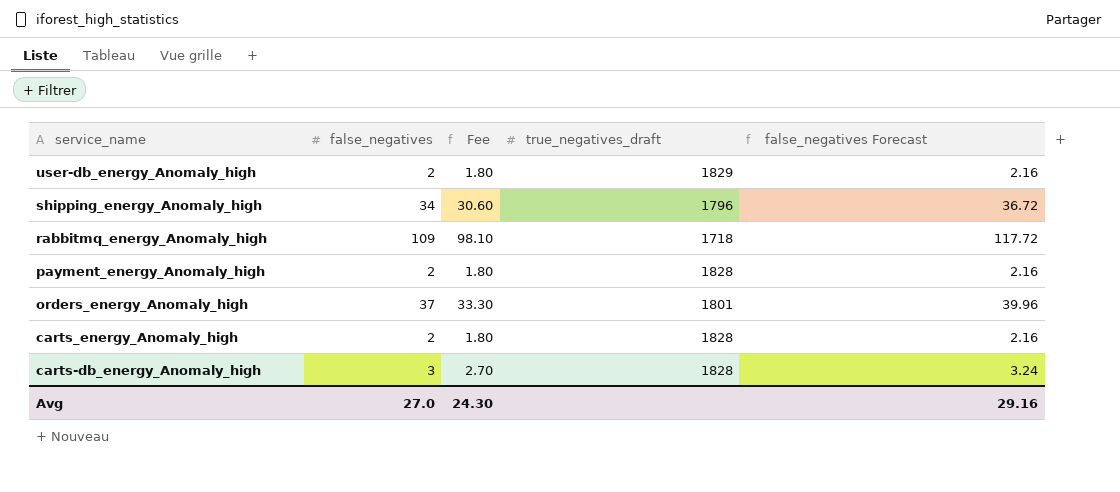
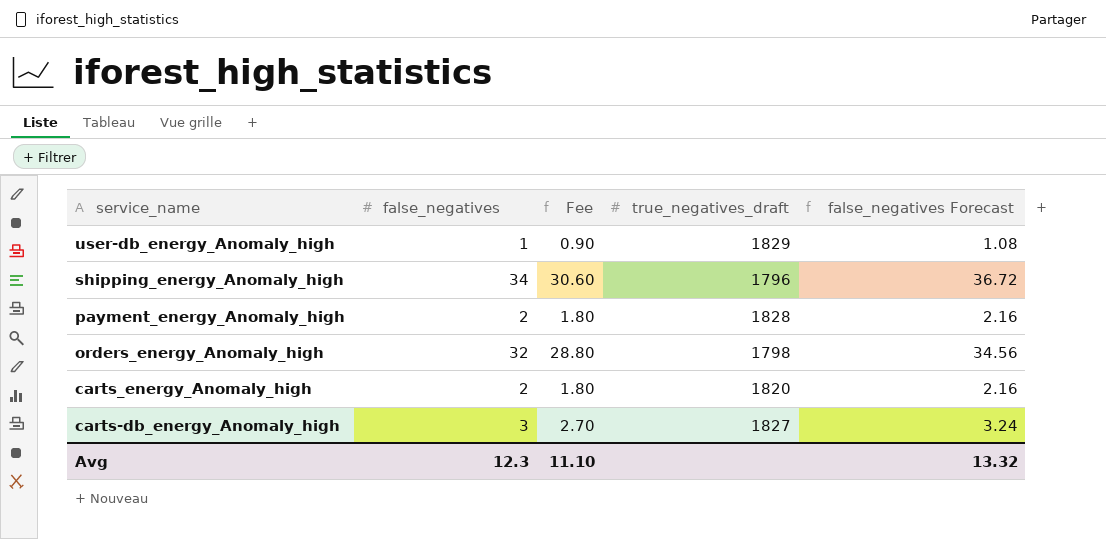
row rabbitmq_energy_Anomaly_high: 109 | 98.10 | 1718 | 117.72 -> none
user-db_energy_Anomaly_high | false_negatives: 2 -> 1
user-db_energy_Anomaly_high | Fee: 1.80 -> 0.90
user-db_energy_Anomaly_high | false_negatives Forecast: 2.16 -> 1.08
orders_energy_Anomaly_high | false_negatives: 37 -> 32
orders_energy_Anomaly_high | Fee: 33.30 -> 28.80
orders_energy_Anomaly_high | true_negatives_draft: 1801 -> 1798
orders_energy_Anomaly_high | false_negatives Forecast: 39.96 -> 34.56
carts_energy_Anomaly_high | true_negatives_draft: 1828 -> 1820
carts-db_energy_Anomaly_high | true_negatives_draft: 1828 -> 1827
Avg | false_negatives: 27.0 -> 12.3
Avg | Fee: 24.30 -> 11.10
Avg | false_negatives Forecast: 29.16 -> 13.32

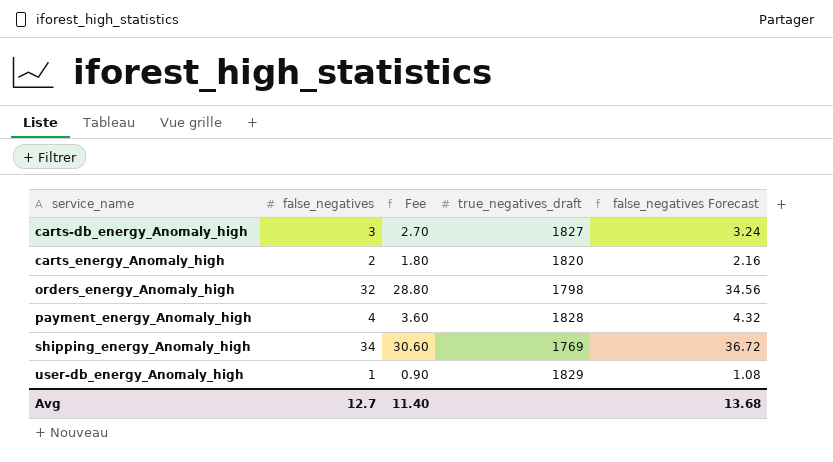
row order: service_name descending -> service_name ascending
payment_energy_Anomaly_high | false_negatives: 2 -> 4
payment_energy_Anomaly_high | Fee: 1.80 -> 3.60
payment_energy_Anomaly_high | false_negatives Forecast: 2.16 -> 4.32
shipping_energy_Anomaly_high | true_negatives_draft: 1796 -> 1769
Avg | false_negatives: 12.3 -> 12.7
Avg | Fee: 11.10 -> 11.40
Avg | false_negatives Forecast: 13.32 -> 13.68

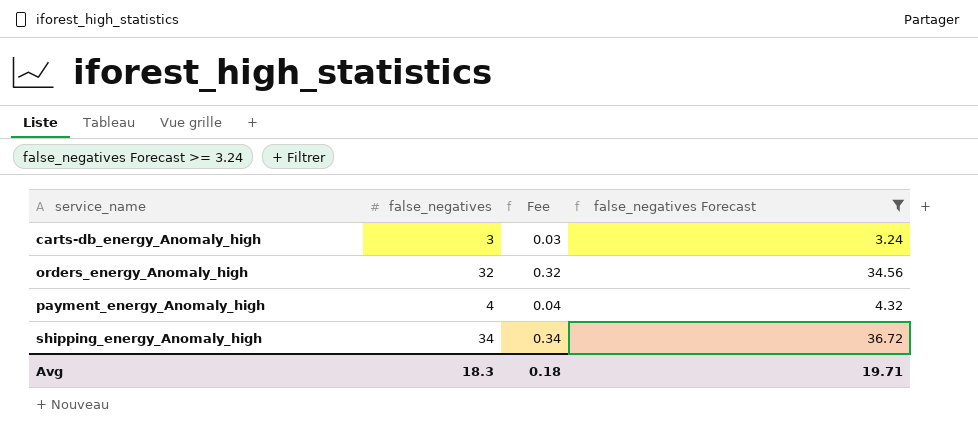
filter: none -> false_negatives Forecast >= 3.24
column true_negatives_draft | position: 4 -> none
column Fee | formula: [false_negatives] * 0.9 -> [false_negatives] * 0.01
Avg | false_negatives: 12.7 -> 18.3
Avg | Fee: 11.40 -> 0.18
Avg | false_negatives Forecast: 13.68 -> 19.71

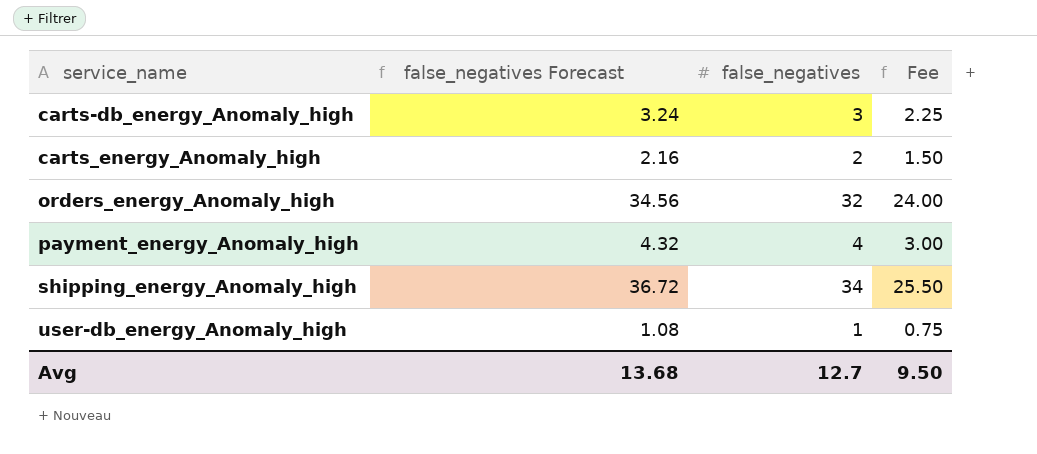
filter: false_negatives Forecast >= 3.24 -> none
column false_negatives Forecast | position: 4 -> 2
column Fee | formula: [false_negatives] * 0.01 -> [false_negatives] * 0.75
Avg | false_negatives Forecast: 19.71 -> 13.68
Avg | false_negatives: 18.3 -> 12.7
Avg | Fee: 0.18 -> 9.50

